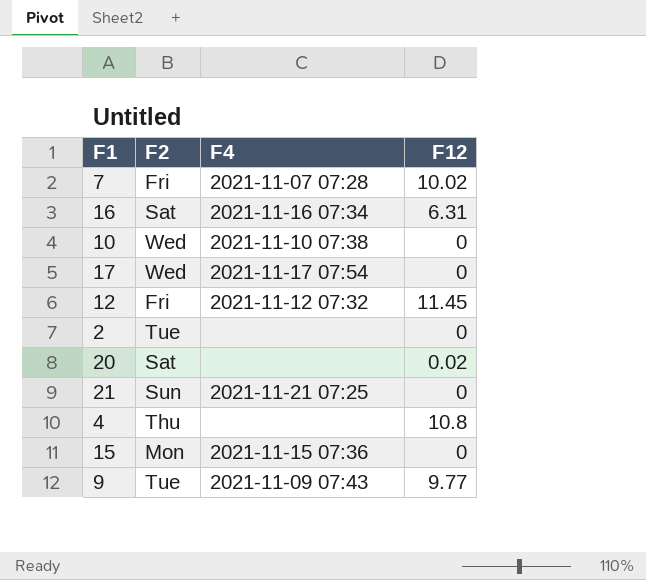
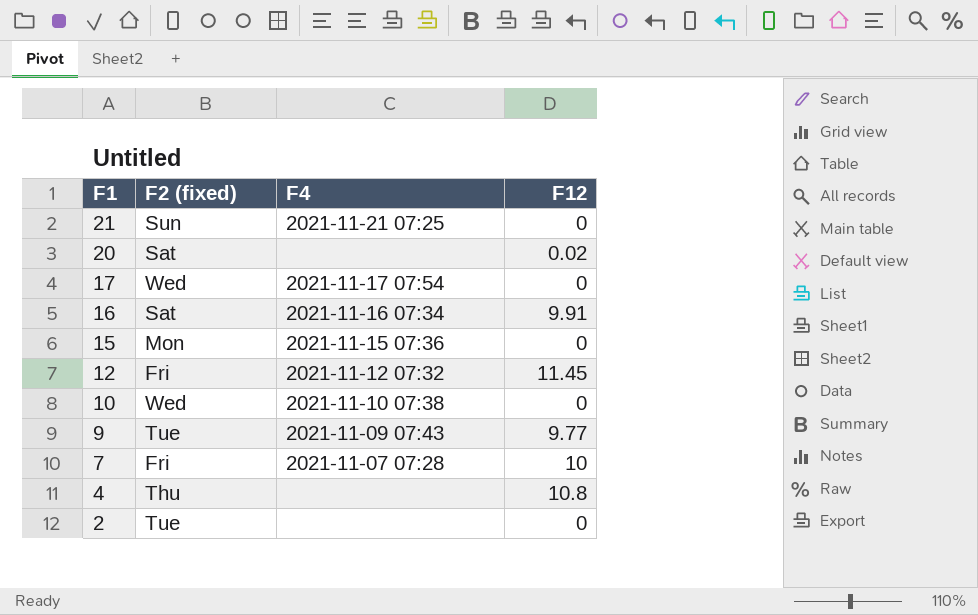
row order: none -> F1 descending
column name: F2 -> F2 (fixed)
16 | F12: 6.31 -> 9.91
7 | F12: 10.02 -> 10

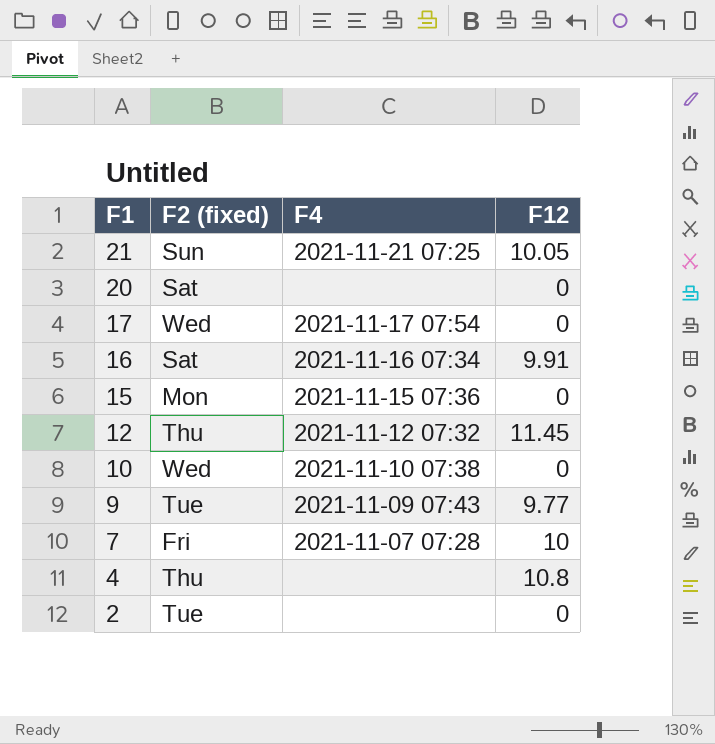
21 | F12: 0 -> 10.05
20 | F12: 0.02 -> 0
12 | F2 (fixed): Fri -> Thu

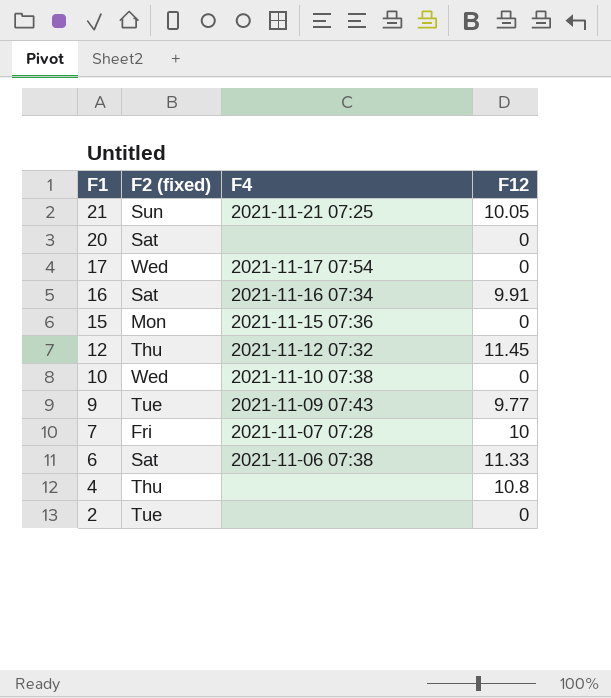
row 6: none -> Sat | 2021-11-06 07:38 | 11.33

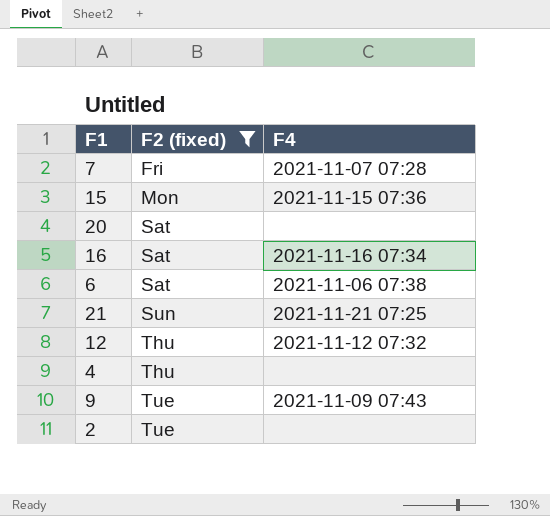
filter: none -> F2 (fixed) != Wed
row order: F1 descending -> F2 (fixed) ascending
column F12 | position: 4 -> none

